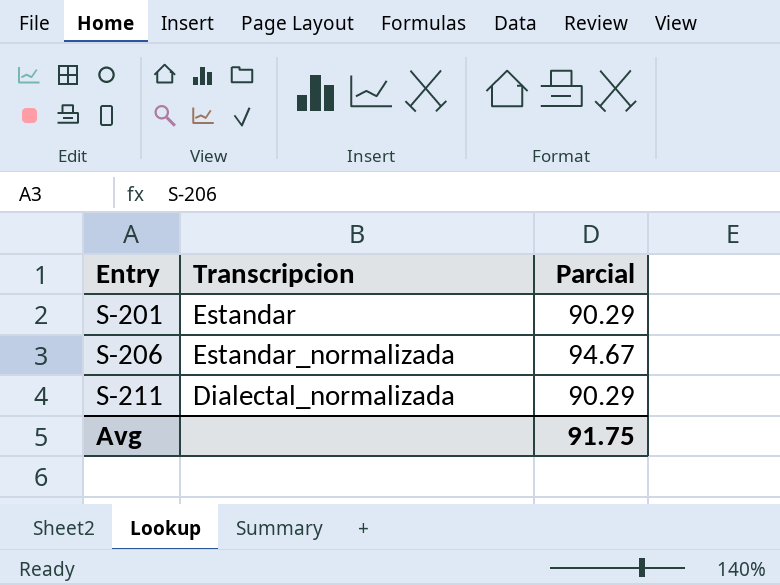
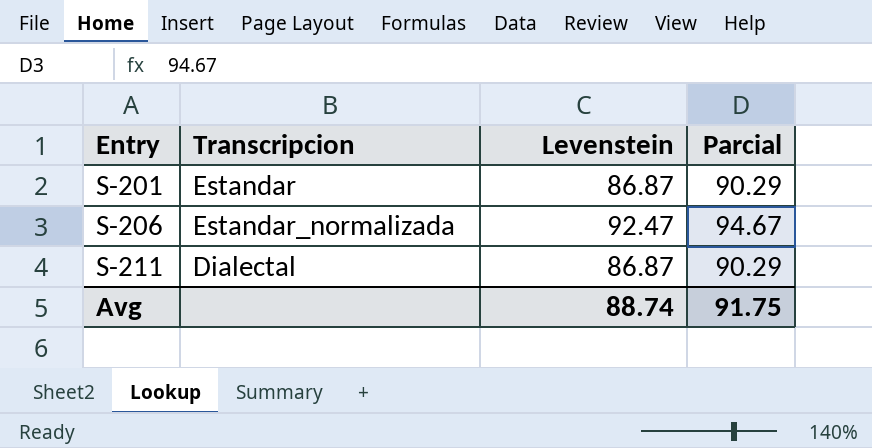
column Levenstein | position: none -> 3
S-211 | Transcripcion: Dialectal_normalizada -> Dialectal

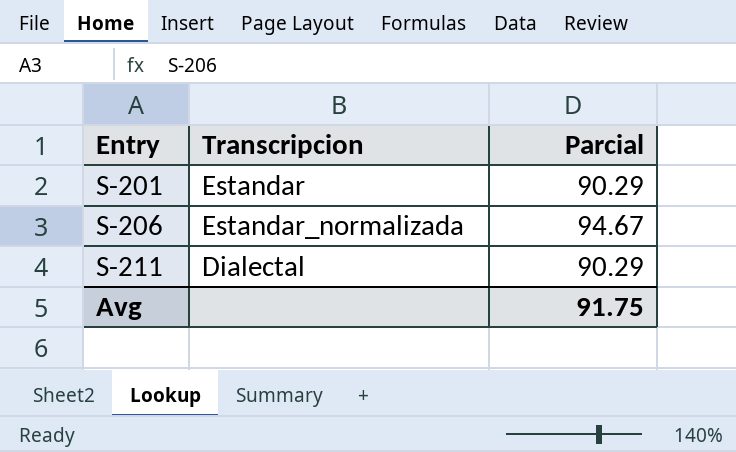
column Levenstein | position: 3 -> none

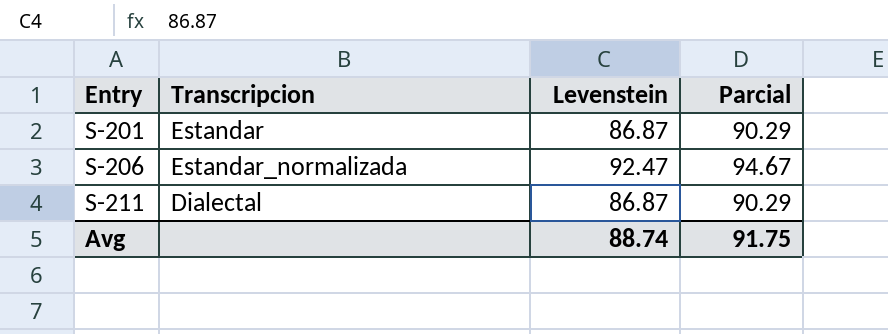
column Levenstein | position: none -> 3

